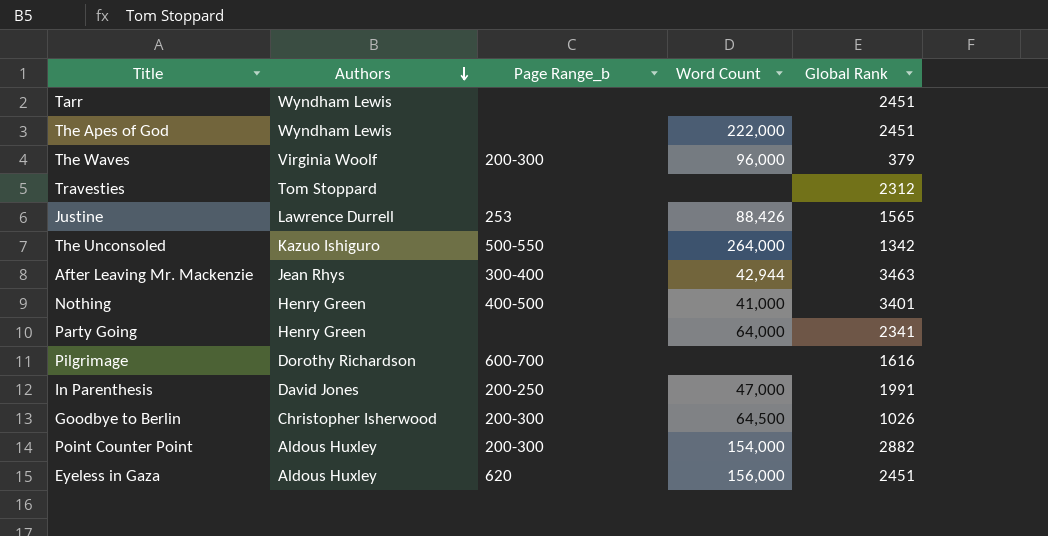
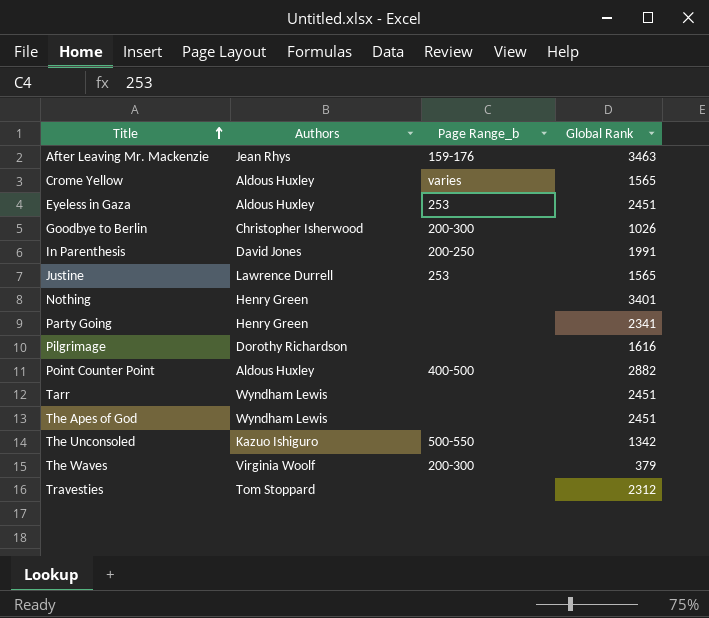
row order: Authors descending -> Title ascending
column Word Count | position: 4 -> none
After Leaving Mr. Mackenzie | Page Range_b: 300-400 -> 159-176
row Crome Yellow: none -> Aldous Huxley | varies | 1565
Eyeless in Gaza | Page Range_b: 620 -> 253
Nothing | Page Range_b: 400-500 -> none
Pilgrimage | Page Range_b: 600-700 -> none
Point Counter Point | Page Range_b: 200-300 -> 400-500

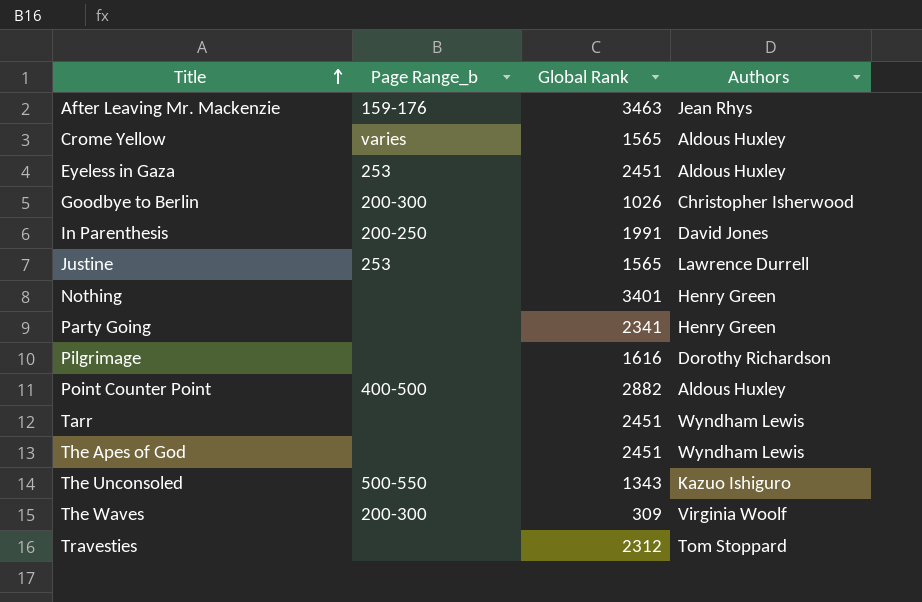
column Authors | position: 2 -> 4
The Unconsoled | Global Rank: 1342 -> 1343
The Waves | Global Rank: 379 -> 309

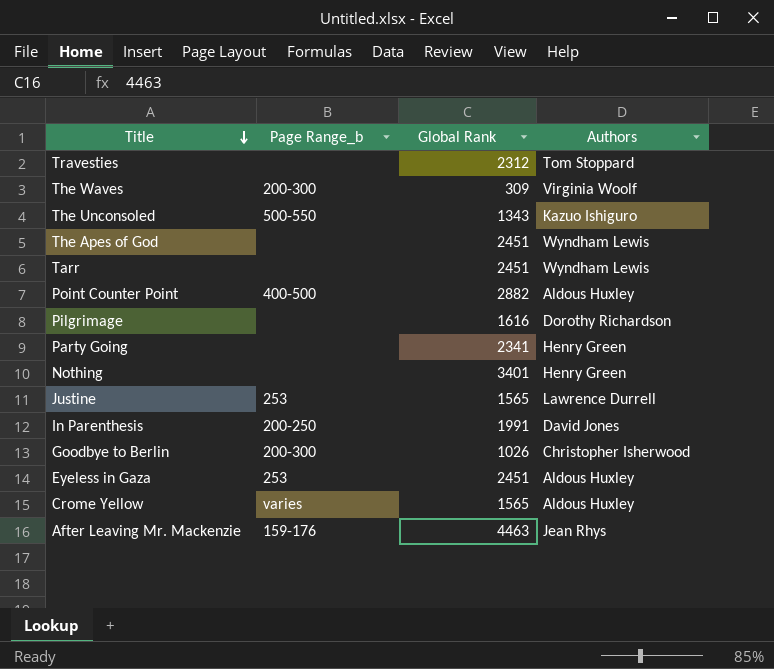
row order: Title ascending -> Title descending
After Leaving Mr. Mackenzie | Global Rank: 3463 -> 4463

